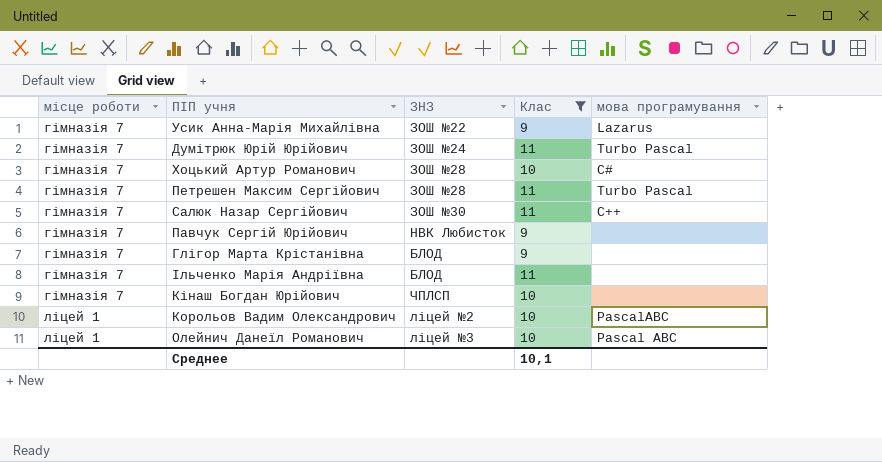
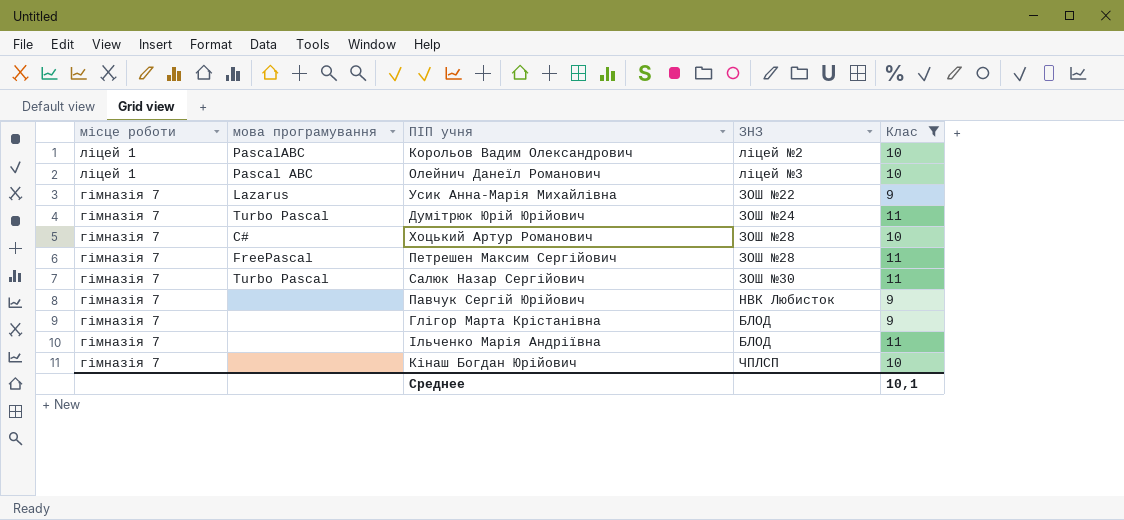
row order: місце роботи ascending -> місце роботи descending
column мова програмування | position: 5 -> 2
Петрешен Максим Сергійович | мова програмування: Turbo Рascal -> FreePascal
Салюк Назар Сергійович | мова програмування: С++ -> Turbo Pascal

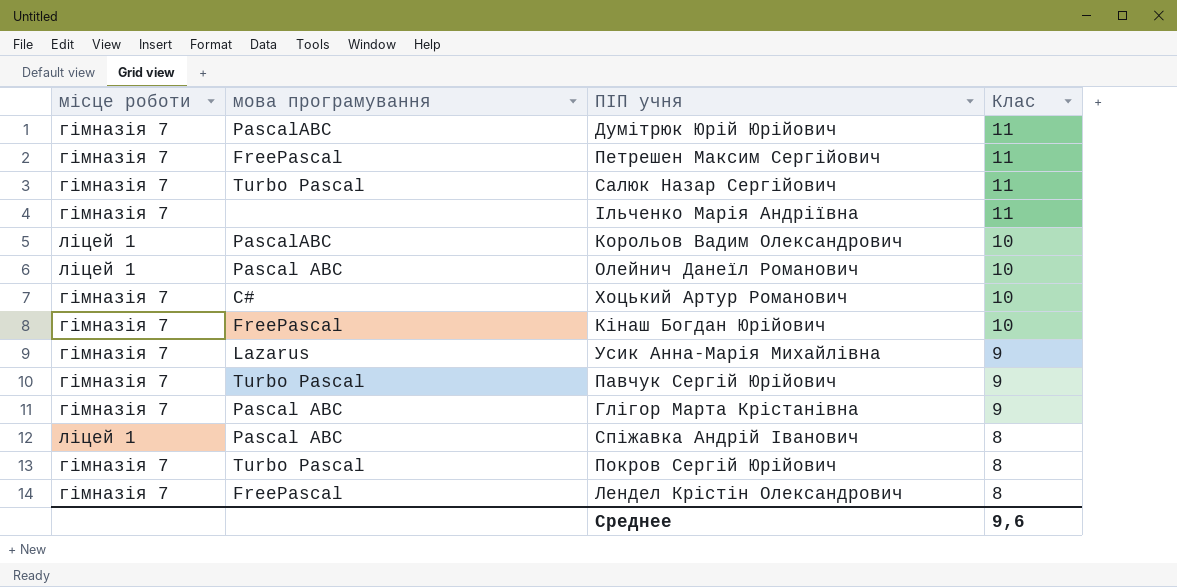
filter: Клас != 8 -> none
row order: місце роботи descending -> Клас descending
column ЗНЗ | position: 4 -> none
Думітрюк Юрій Юрійович | мова програмування: Turbo Рascal -> PascalABC
Кінаш Богдан Юрійович | мова програмування: none -> FreePascal
Павчук Сергій Юрійович | мова програмування: none -> Turbo Pascal
Глігор Марта Крістанівна | мова програмування: none -> Pascal АВС
Среднее | Клас: 10,1 -> 9,6

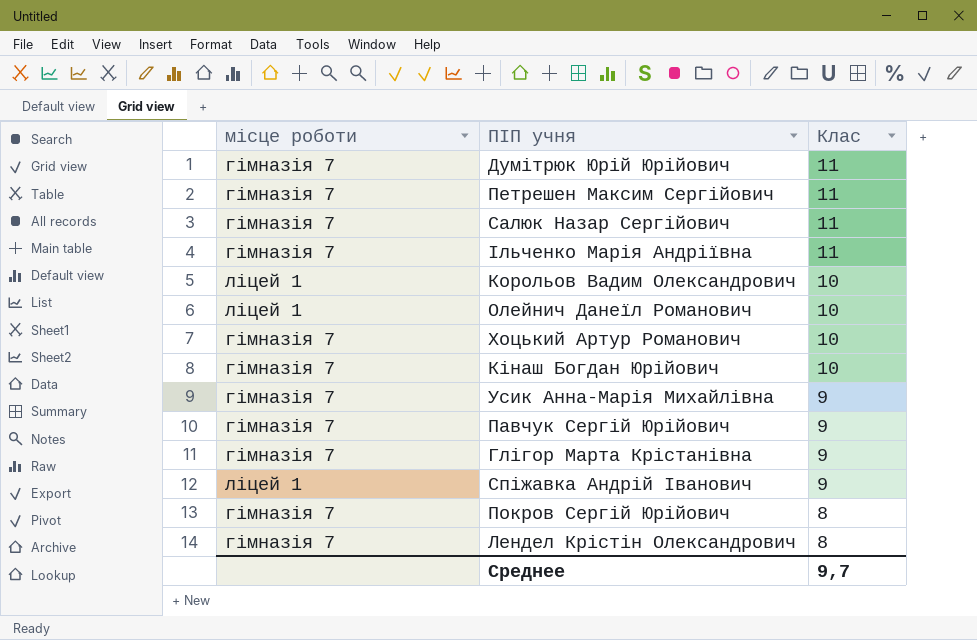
column мова програмування | position: 2 -> none
Спіжавка Андрій Іванович | Клас: 8 -> 9
Среднее | Клас: 9,6 -> 9,7

